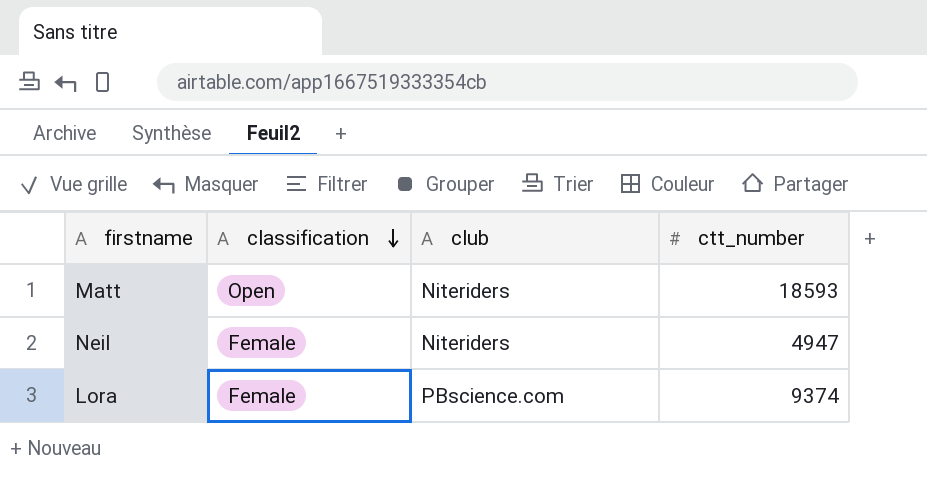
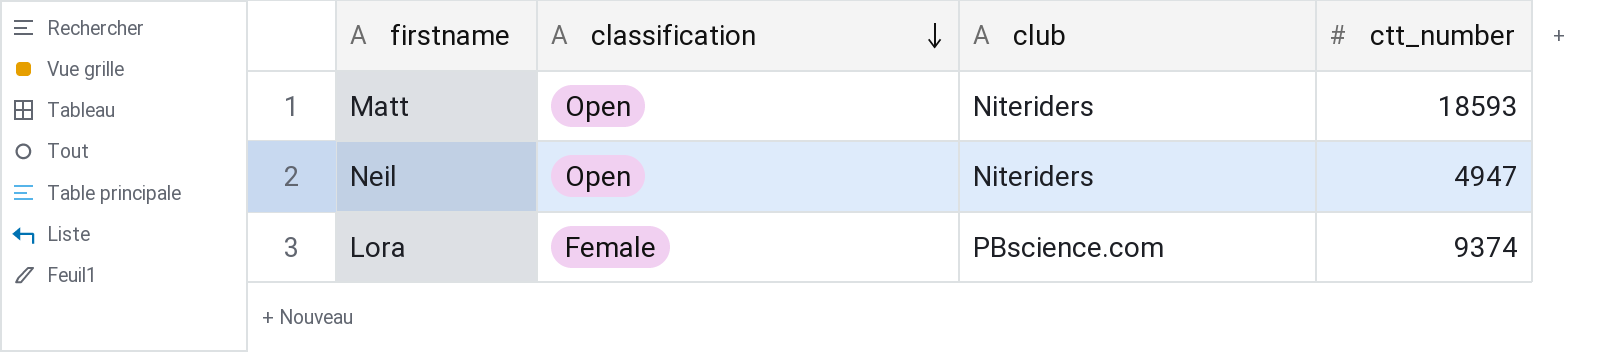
Neil | classification: Female -> Open

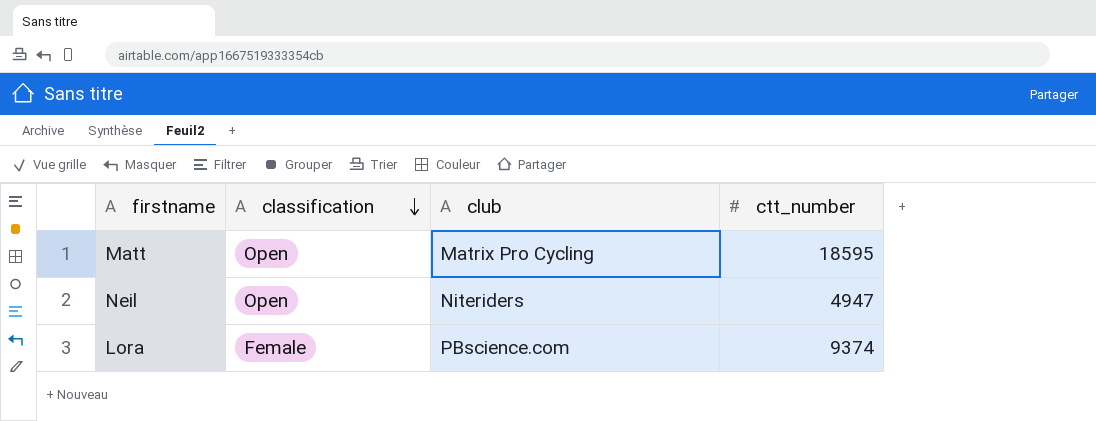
Matt | club: Niteriders -> Matrix Pro Cycling
Matt | ctt_number: 18593 -> 18595

